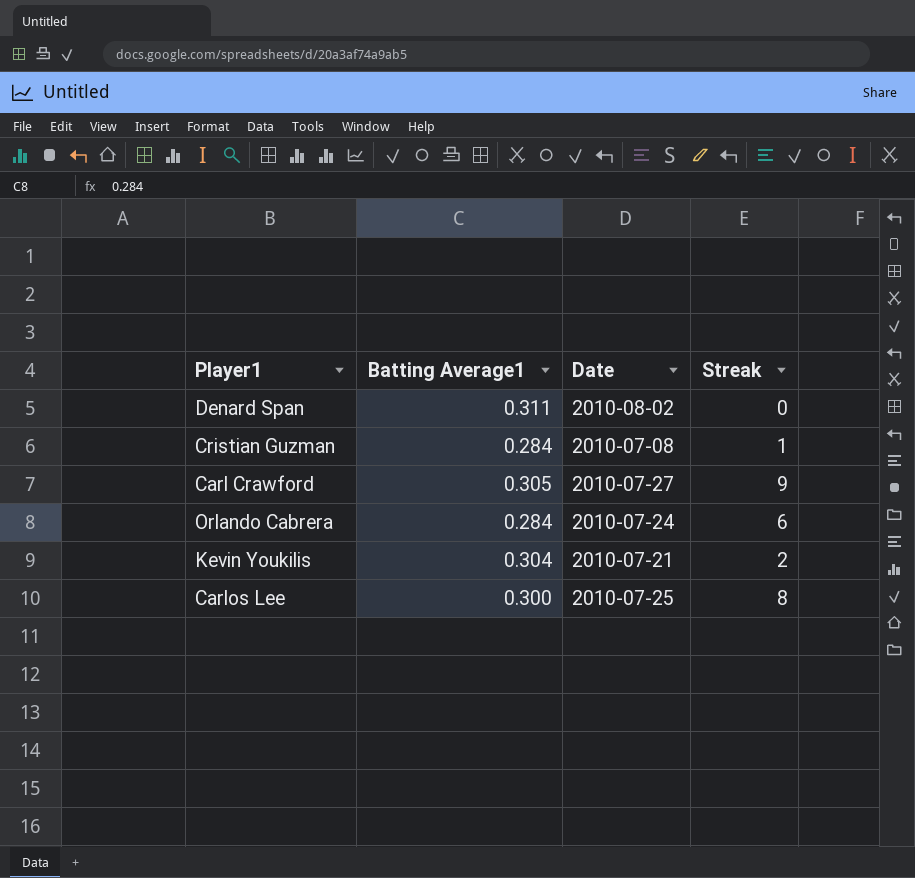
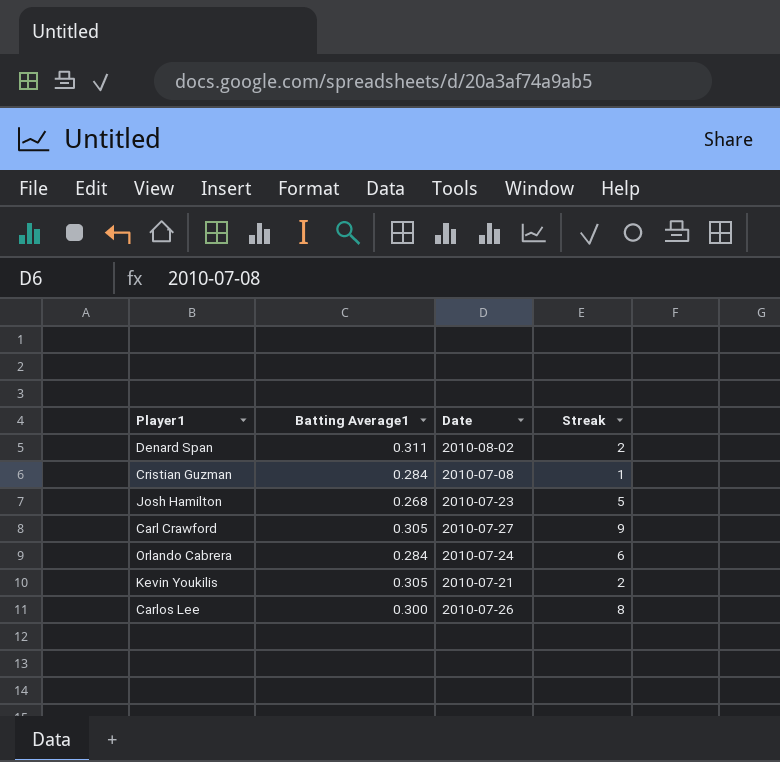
Denard Span | Streak: 0 -> 2
row Josh Hamilton: none -> 0.268 | 2010-07-23 | 5
Kevin Youkilis | Batting Average1: 0.304 -> 0.305
Carlos Lee | Date: 2010-07-25 -> 2010-07-26

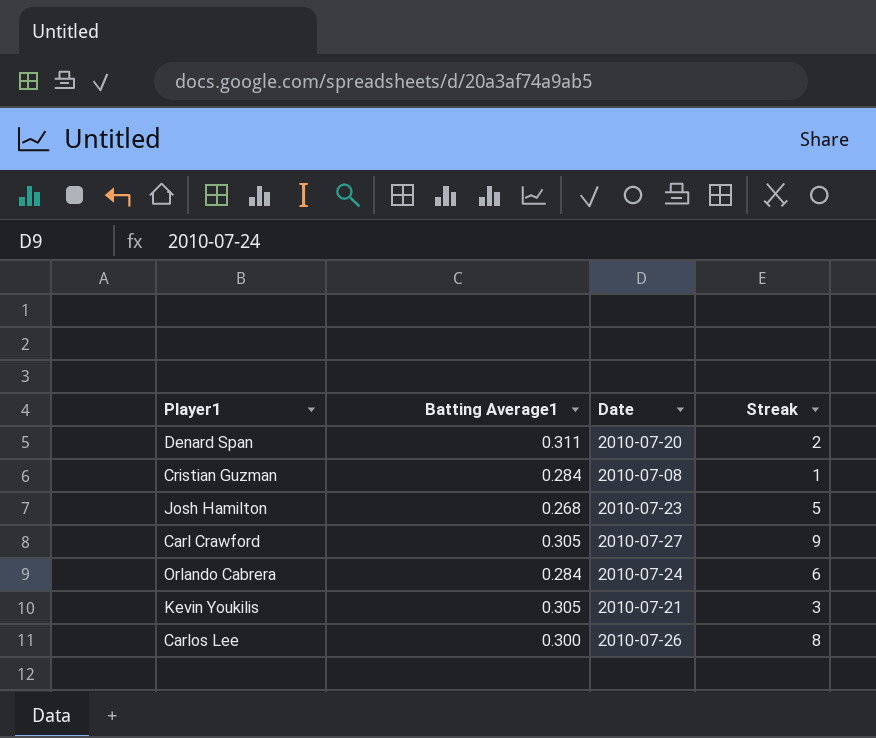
Denard Span | Date: 2010-08-02 -> 2010-07-20
Kevin Youkilis | Streak: 2 -> 3

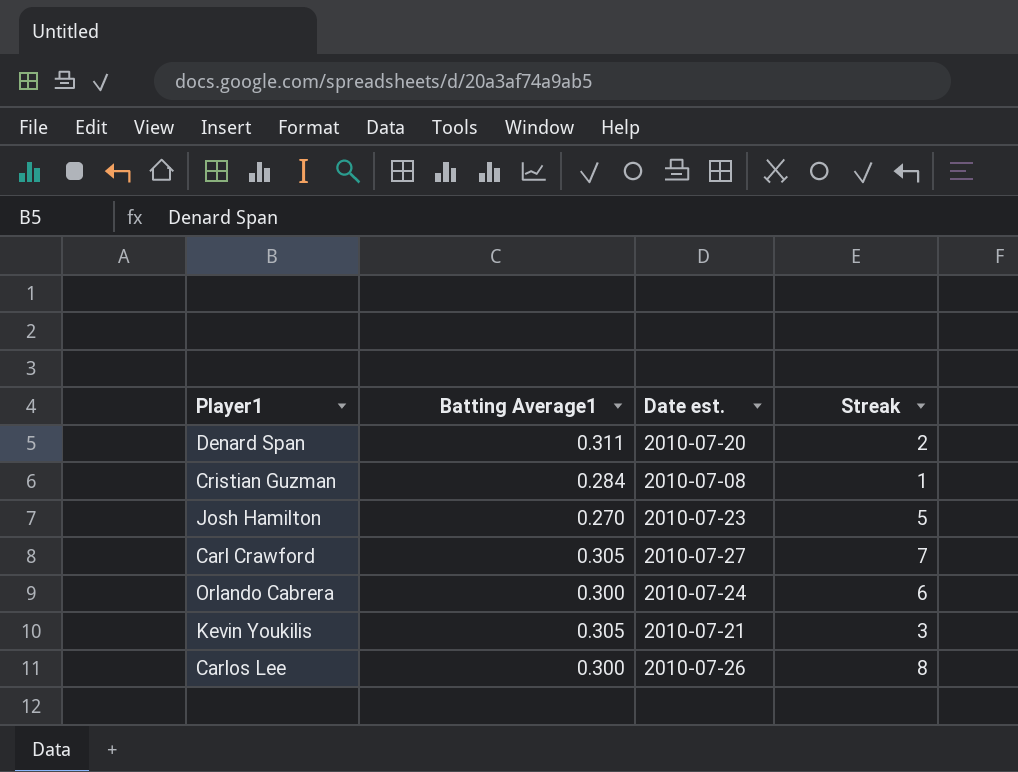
column name: Date -> Date est.
Josh Hamilton | Batting Average1: 0.268 -> 0.270
Carl Crawford | Streak: 9 -> 7
Orlando Cabrera | Batting Average1: 0.284 -> 0.300

